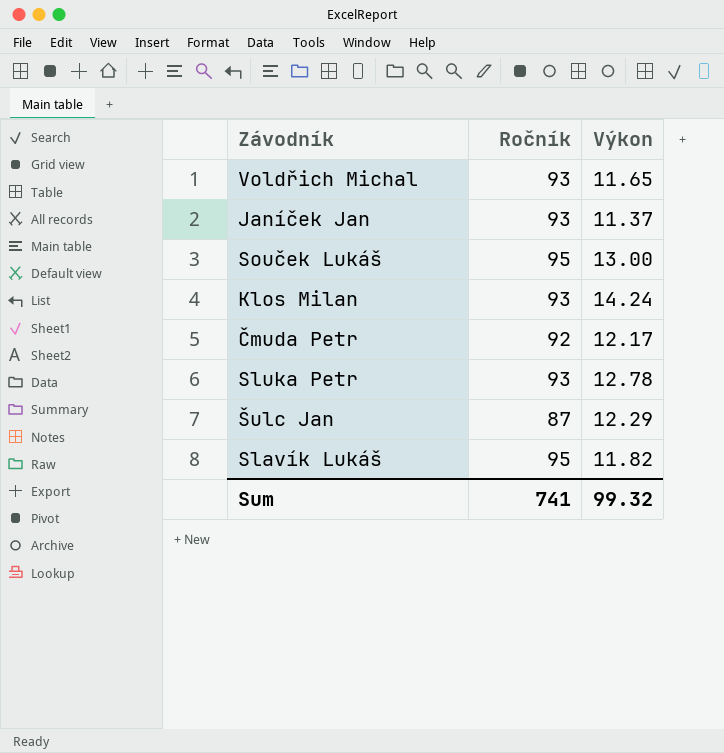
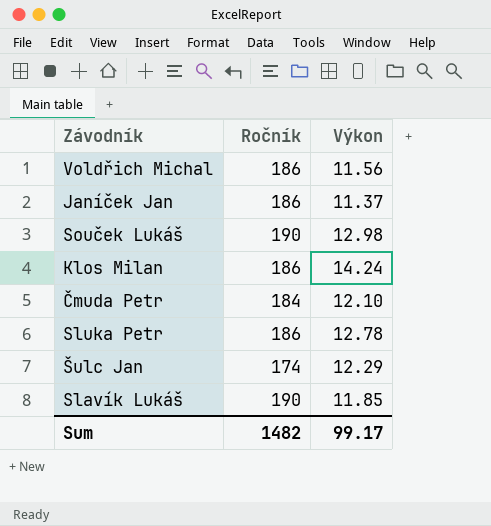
Voldřich Michal | Ročník: 93 -> 186
Voldřich Michal | Výkon: 11.65 -> 11.56
Janíček Jan | Ročník: 93 -> 186
Souček Lukáš | Ročník: 95 -> 190
Souček Lukáš | Výkon: 13.00 -> 12.98
Klos Milan | Ročník: 93 -> 186
Čmuda Petr | Ročník: 92 -> 184
Čmuda Petr | Výkon: 12.17 -> 12.10
Sluka Petr | Ročník: 93 -> 186
Šulc Jan | Ročník: 87 -> 174
Slavík Lukáš | Ročník: 95 -> 190
Slavík Lukáš | Výkon: 11.82 -> 11.85
Sum | Ročník: 741 -> 1482
Sum | Výkon: 99.32 -> 99.17

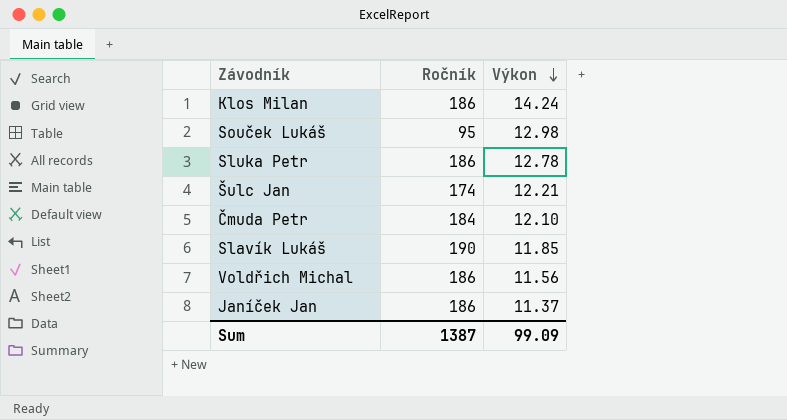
row order: none -> Výkon descending
Souček Lukáš | Ročník: 190 -> 95
Šulc Jan | Výkon: 12.29 -> 12.21
Sum | Ročník: 1482 -> 1387
Sum | Výkon: 99.17 -> 99.09

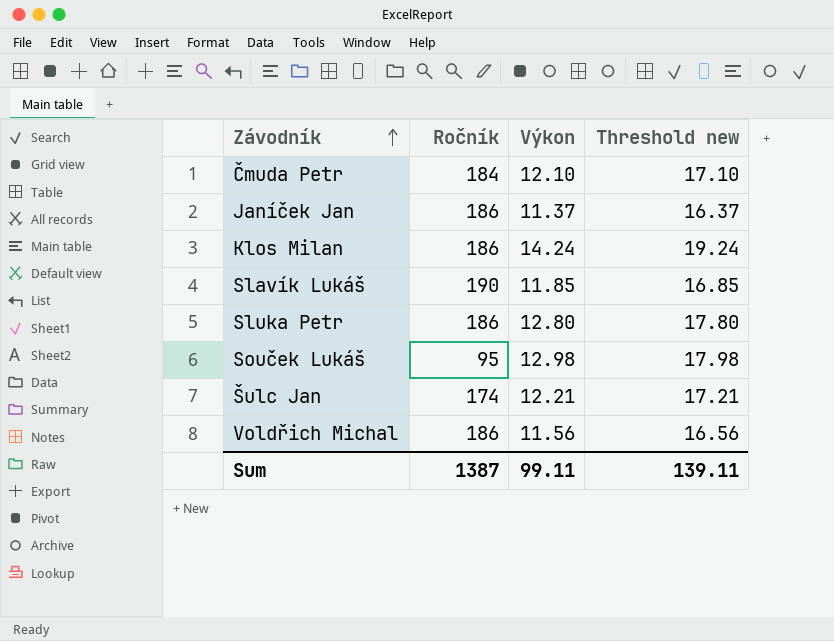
row order: Výkon descending -> Závodník ascending
column Threshold new | formula: none -> [Výkon] + 5
Sluka Petr | Výkon: 12.78 -> 12.80
Sum | Výkon: 99.09 -> 99.11

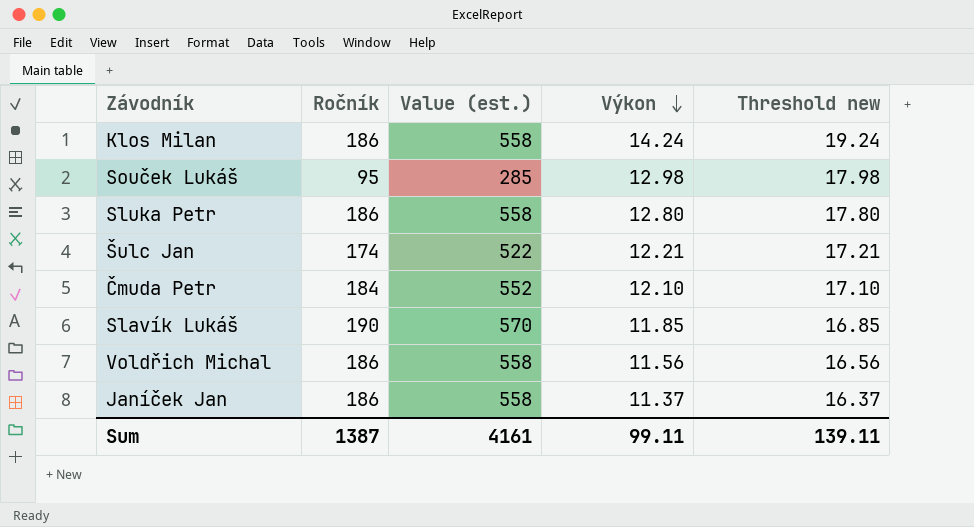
row order: Závodník ascending -> Výkon descending
column Value (est.) | formula: none -> [Ročník] * 3

